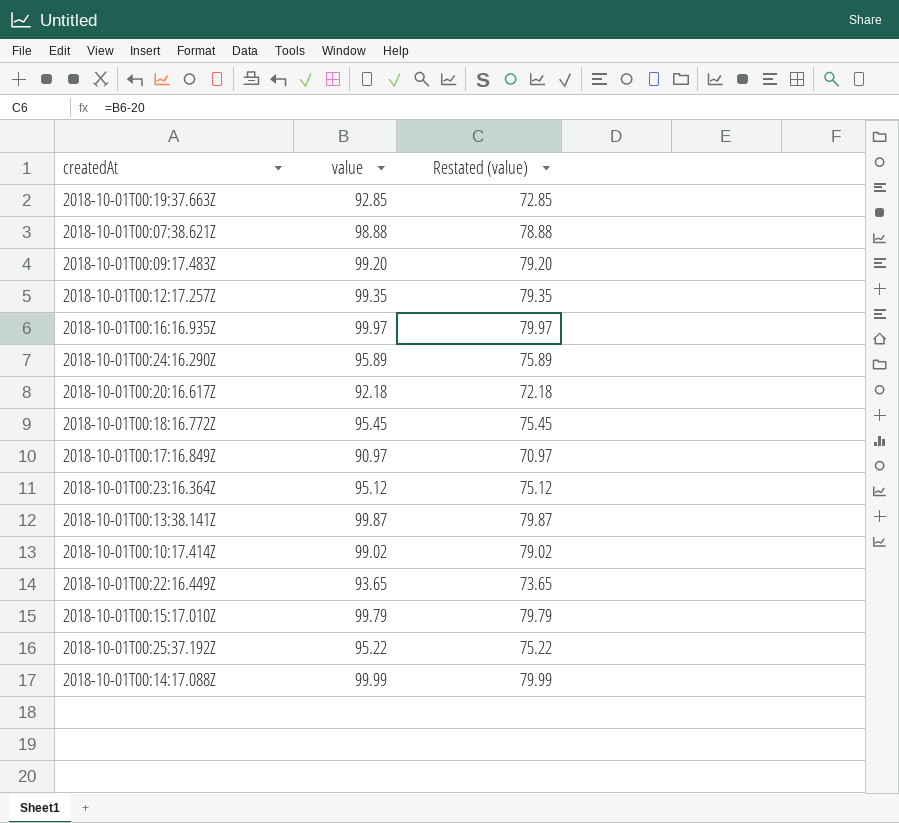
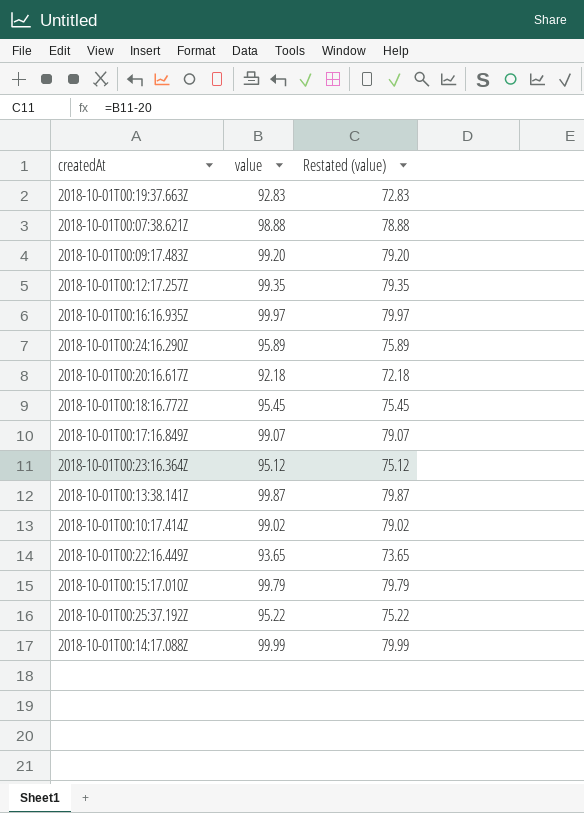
2018-10-01T00:19:37.663Z | value: 92.85 -> 92.83
2018-10-01T00:19:37.663Z | Restated (value): 72.85 -> 72.83
2018-10-01T00:17:16.849Z | value: 90.97 -> 99.07
2018-10-01T00:17:16.849Z | Restated (value): 70.97 -> 79.07

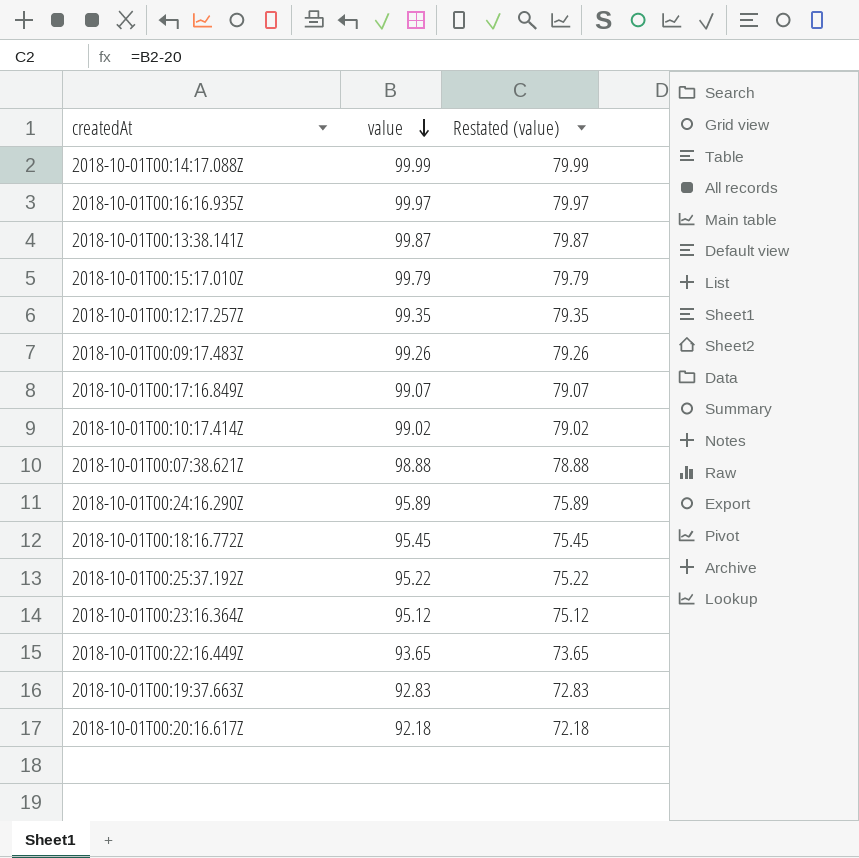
row order: none -> value descending
2018-10-01T00:09:17.483Z | value: 99.20 -> 99.26
2018-10-01T00:09:17.483Z | Restated (value): 79.20 -> 79.26

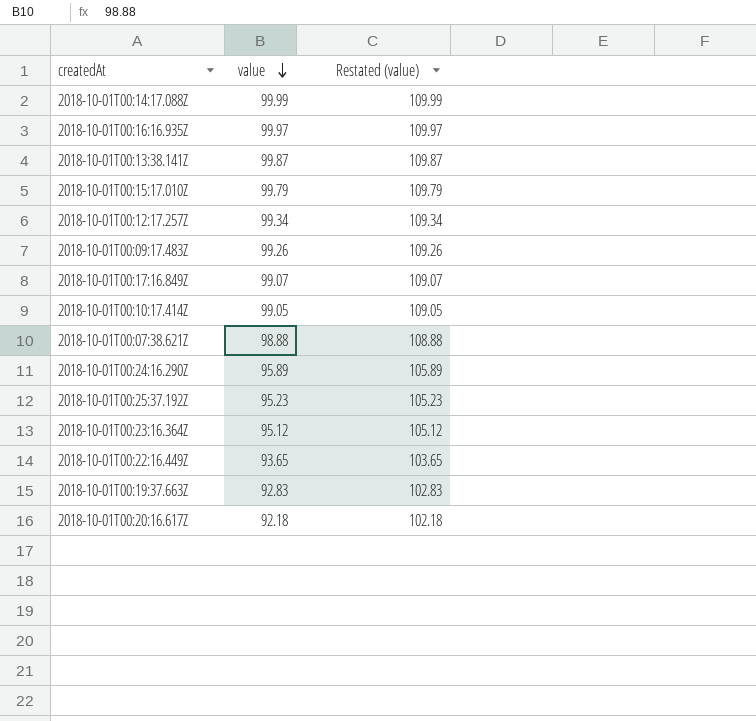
column Restated (value) | formula: [value] - 20 -> [value] + 10
row 2018-10-01T00:18:16.772Z: 95.45 | 75.45 -> none
2018-10-01T00:12:17.257Z | value: 99.35 -> 99.34
2018-10-01T00:10:17.414Z | value: 99.02 -> 99.05
2018-10-01T00:25:37.192Z | value: 95.22 -> 95.23

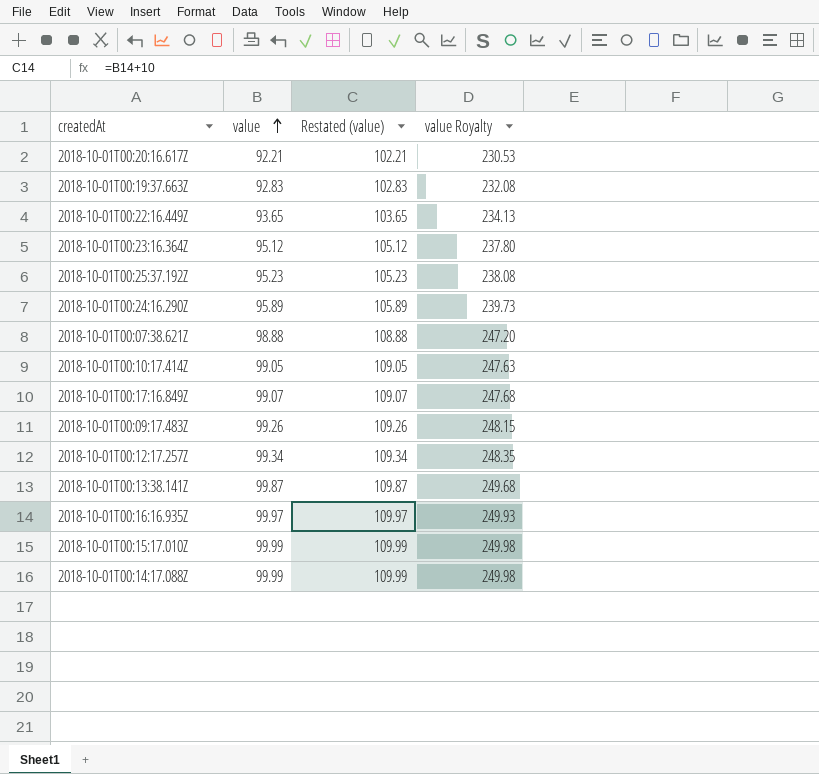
row order: value descending -> value ascending
column value Royalty | formula: none -> [value] * 2.5
2018-10-01T00:20:16.617Z | value: 92.18 -> 92.21
2018-10-01T00:20:16.617Z | Restated (value): 102.18 -> 102.21
2018-10-01T00:15:17.010Z | value: 99.79 -> 99.99
2018-10-01T00:15:17.010Z | Restated (value): 109.79 -> 109.99

